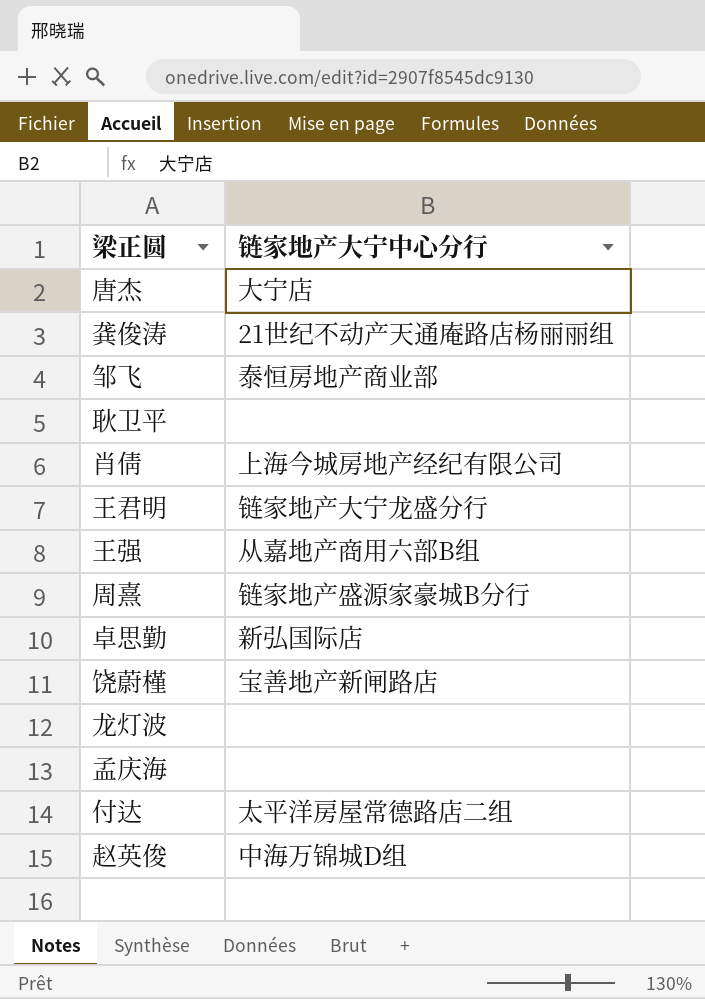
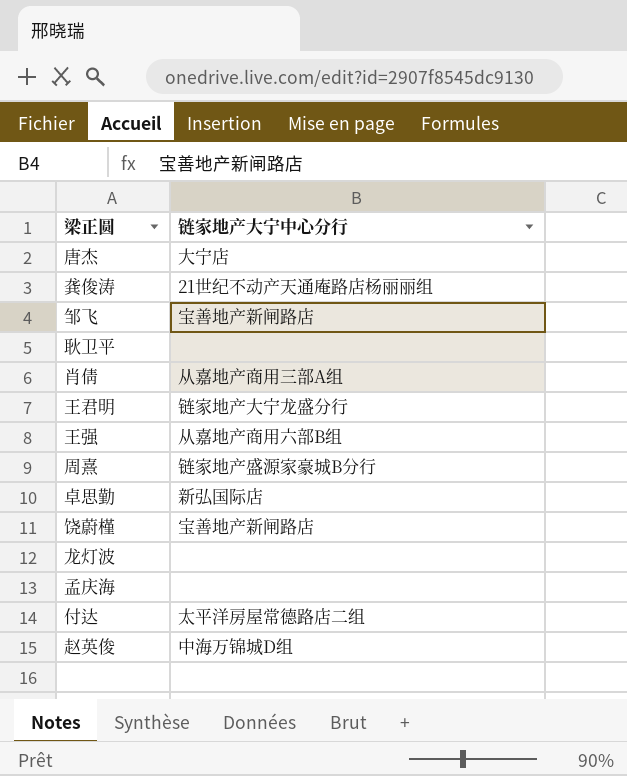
邹飞 | 链家地产大宁中心分行: 泰恒房地产商业部 -> 宝善地产新闸路店
肖倩 | 链家地产大宁中心分行: 上海今城房地产经纪有限公司 -> 从嘉地产商用三部A组

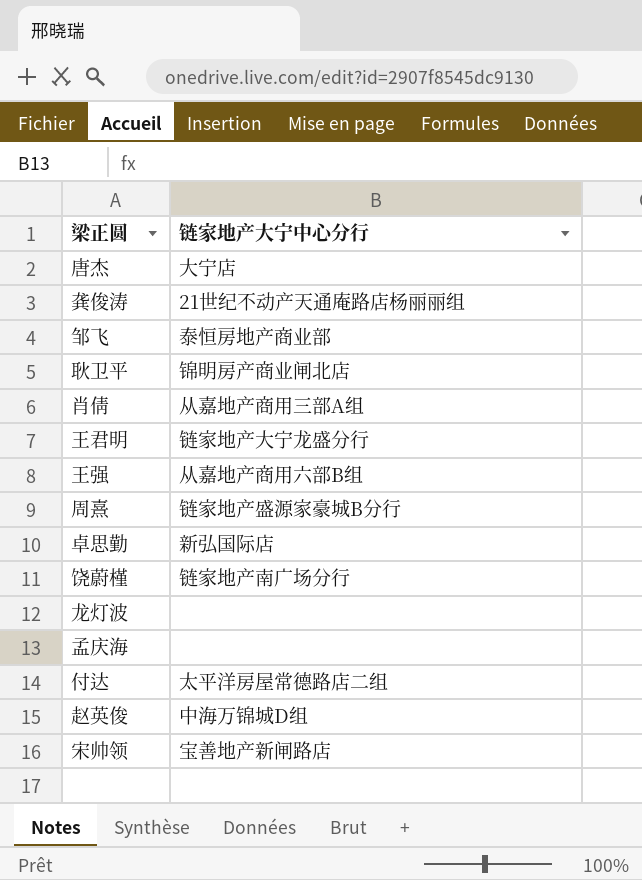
邹飞 | 链家地产大宁中心分行: 宝善地产新闸路店 -> 泰恒房地产商业部
耿卫平 | 链家地产大宁中心分行: none -> 锦明房产商业闸北店
饶蔚槿 | 链家地产大宁中心分行: 宝善地产新闸路店 -> 链家地产南广场分行
row 宋帅领: none -> 宝善地产新闸路店

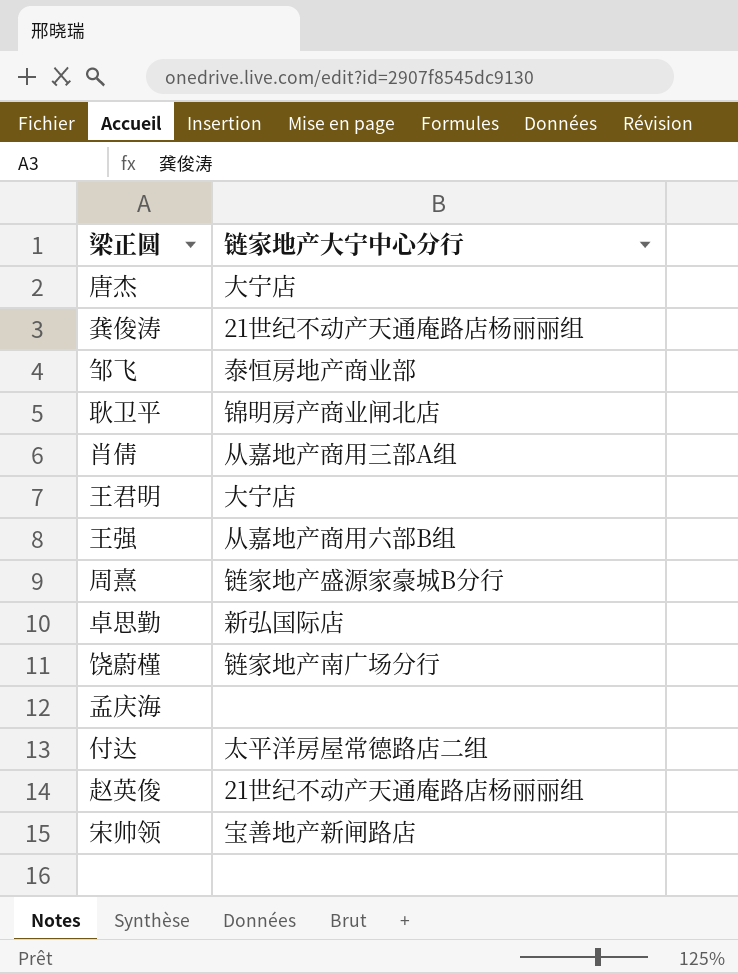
row 龙灯波: none -> none
王君明 | 链家地产大宁中心分行: 链家地产大宁龙盛分行 -> 大宁店
赵英俊 | 链家地产大宁中心分行: 中海万锦城D组 -> 21世纪不动产天通庵路店杨丽丽组

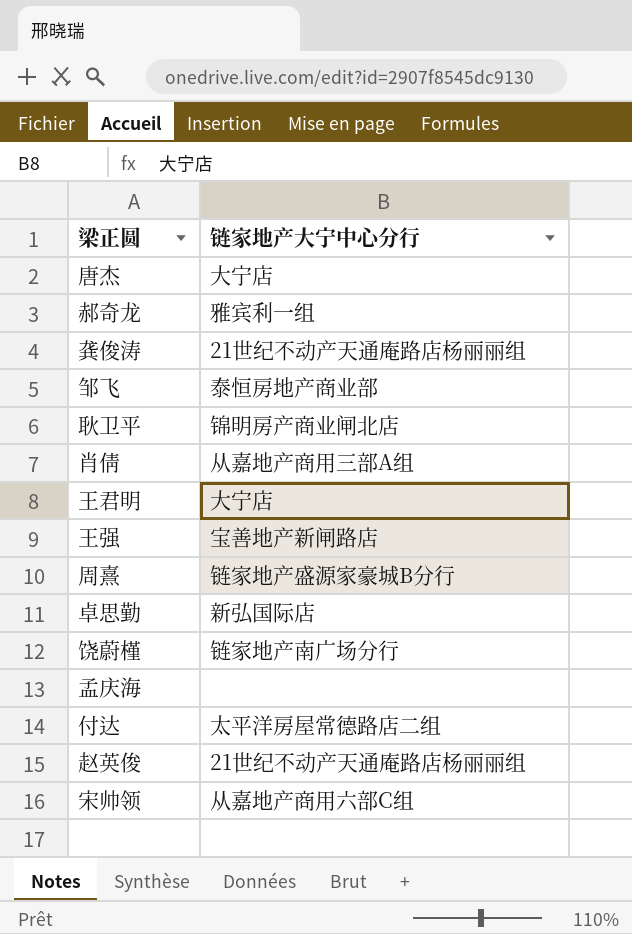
row 郝奇龙: none -> 雅宾利一组
王强 | 链家地产大宁中心分行: 从嘉地产商用六部B组 -> 宝善地产新闸路店
宋帅领 | 链家地产大宁中心分行: 宝善地产新闸路店 -> 从嘉地产商用六部C组

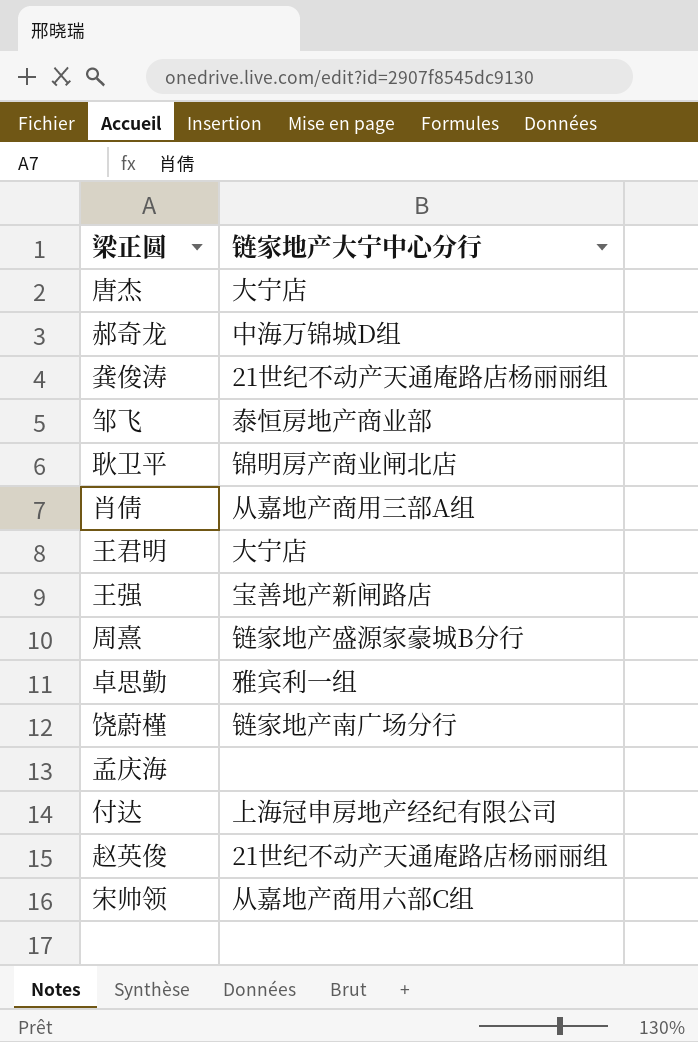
郝奇龙 | 链家地产大宁中心分行: 雅宾利一组 -> 中海万锦城D组
卓思勤 | 链家地产大宁中心分行: 新弘国际店 -> 雅宾利一组
付达 | 链家地产大宁中心分行: 太平洋房屋常德路店二组 -> 上海冠申房地产经纪有限公司

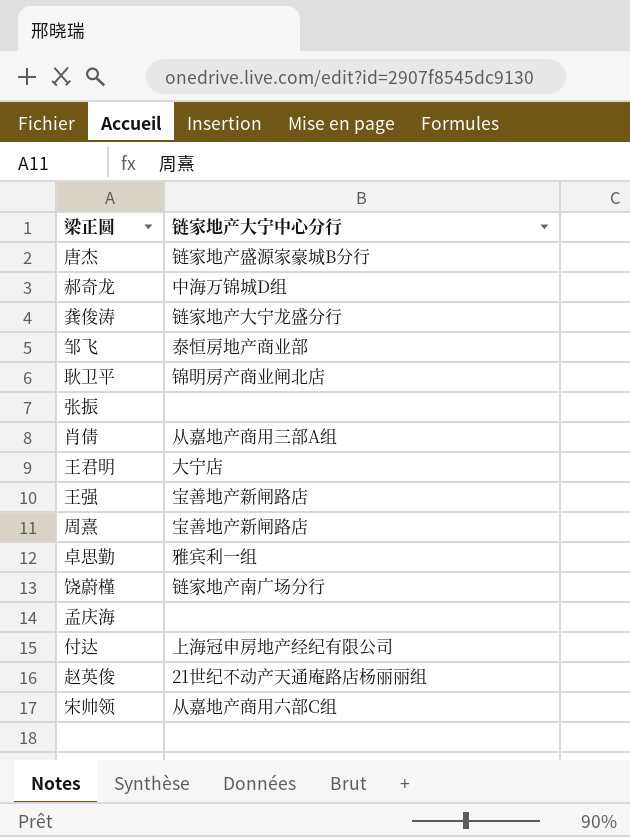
唐杰 | 链家地产大宁中心分行: 大宁店 -> 链家地产盛源家豪城B分行
龚俊涛 | 链家地产大宁中心分行: 21世纪不动产天通庵路店杨丽丽组 -> 链家地产大宁龙盛分行
row 张振: none -> none
周熹 | 链家地产大宁中心分行: 链家地产盛源家豪城B分行 -> 宝善地产新闸路店

